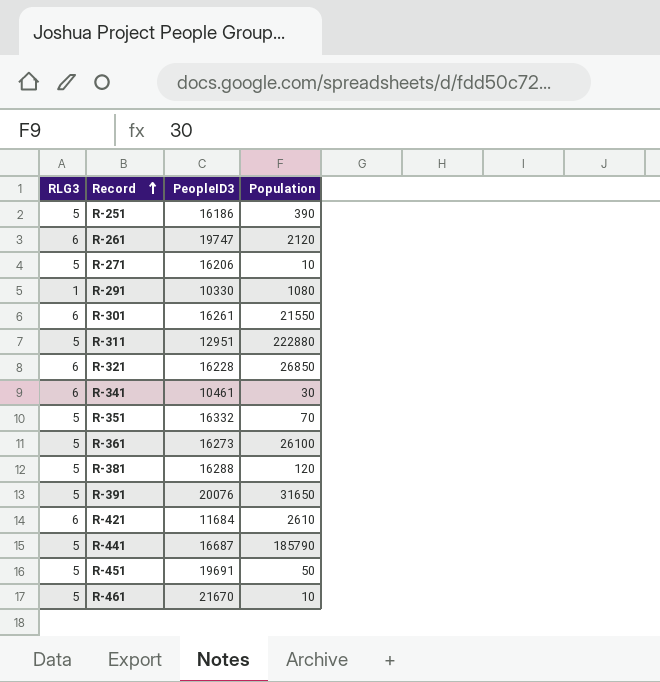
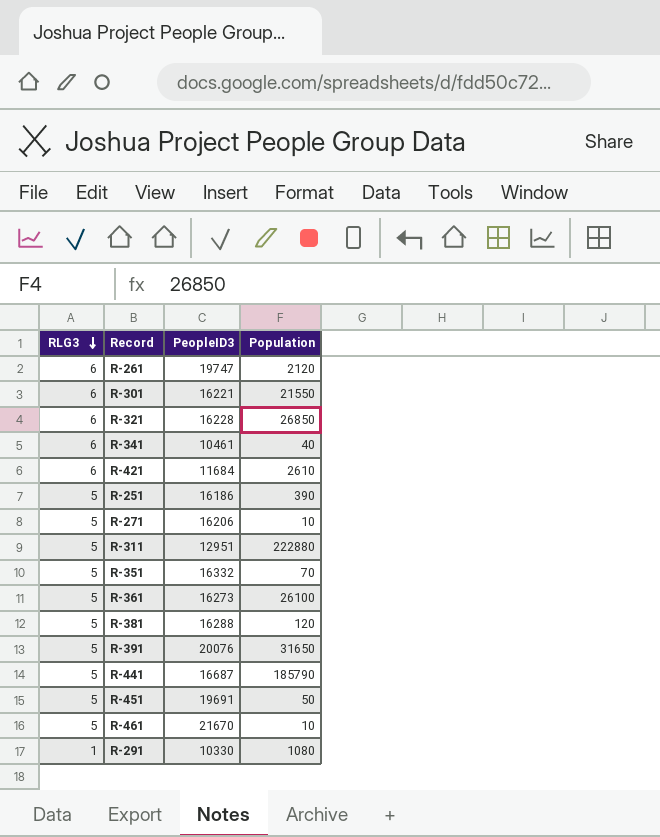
row order: Record ascending -> RLG3 descending
R-301 | PeopleID3: 16261 -> 16221
R-341 | Population: 30 -> 40

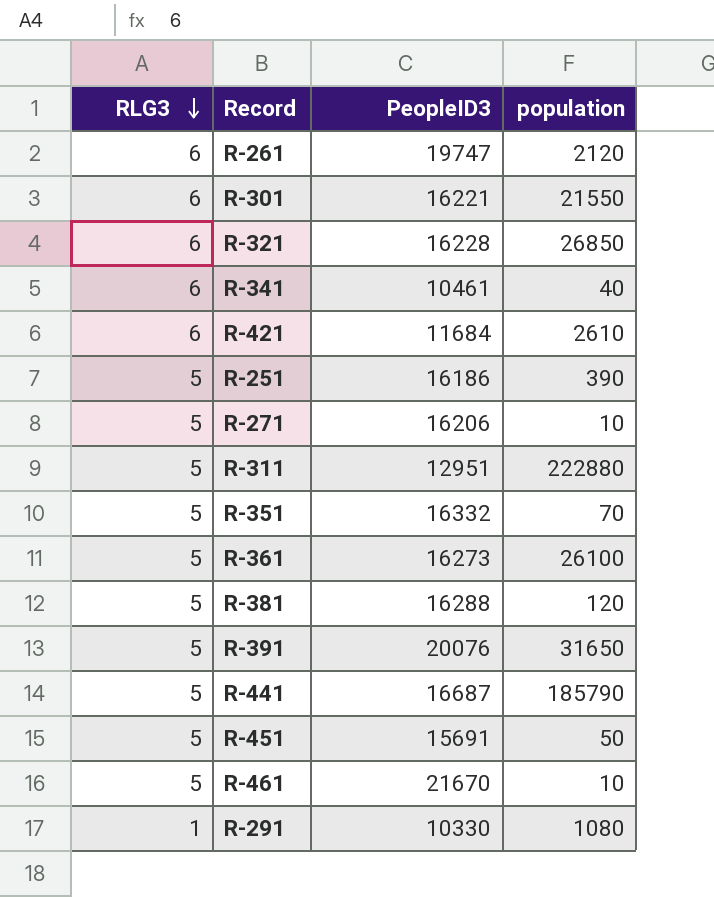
column name: Population -> population
R-451 | PeopleID3: 19691 -> 15691

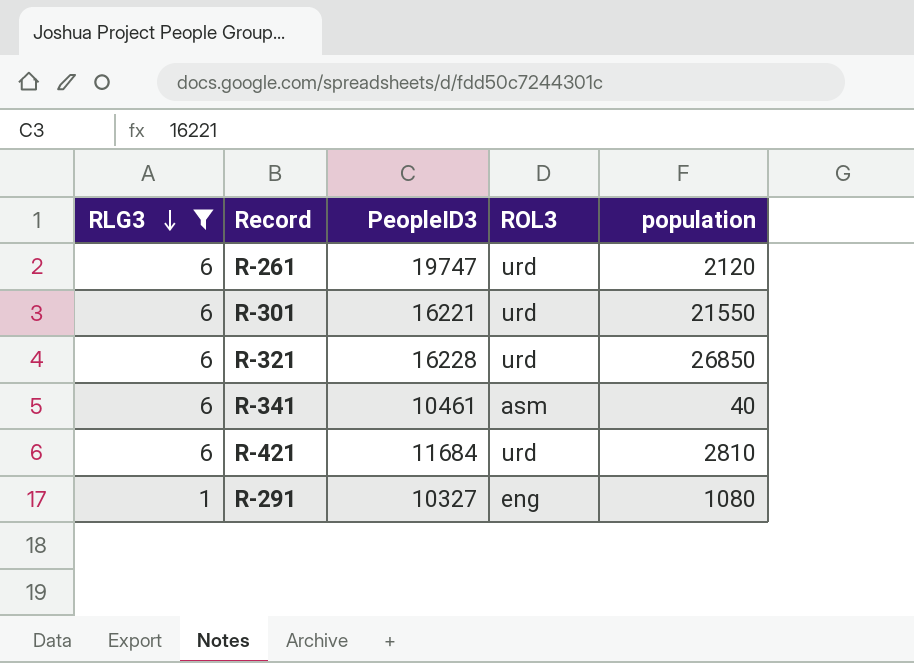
filter: none -> RLG3 != 5
column ROL3 | position: none -> 4
R-421 | population: 2610 -> 2810
R-291 | PeopleID3: 10330 -> 10327

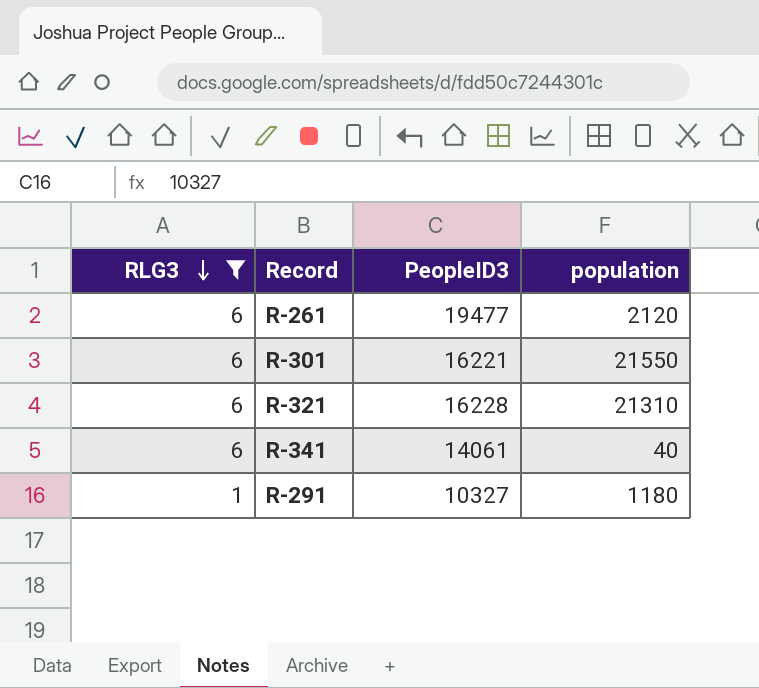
column ROL3 | position: 4 -> none
row R-421: 6 | 11684 | urd | 2810 -> none
R-261 | PeopleID3: 19747 -> 19477
R-321 | population: 26850 -> 21310
R-341 | PeopleID3: 10461 -> 14061
R-291 | population: 1080 -> 1180

